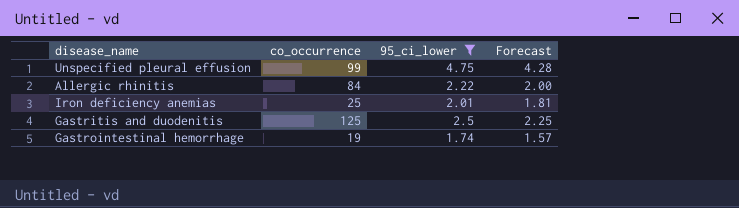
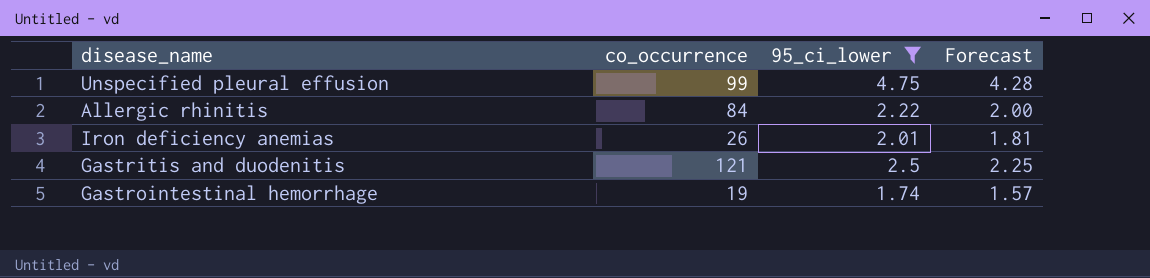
Iron deficiency anemias | co_occurrence: 25 -> 26
Gastritis and duodenitis | co_occurrence: 125 -> 121

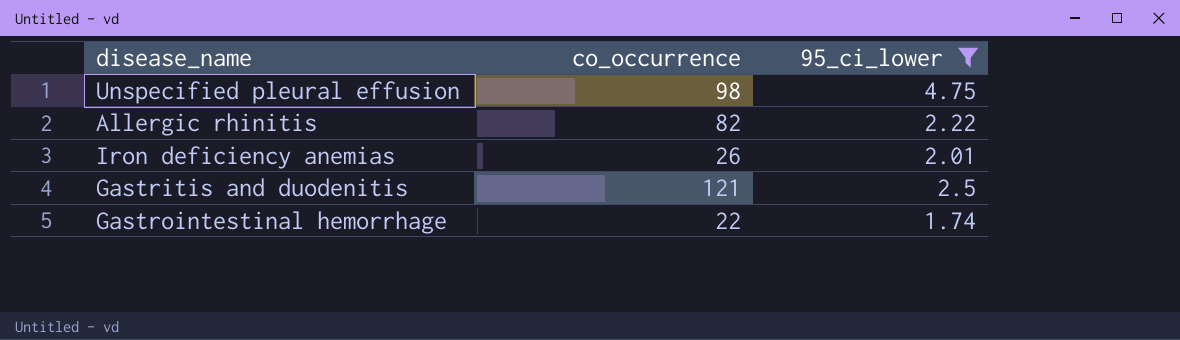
column Forecast | formula: [95_ci_lower] * 0.9 -> none
Unspecified pleural effusion | co_occurrence: 99 -> 98
Allergic rhinitis | co_occurrence: 84 -> 82
Gastrointestinal hemorrhage | co_occurrence: 19 -> 22

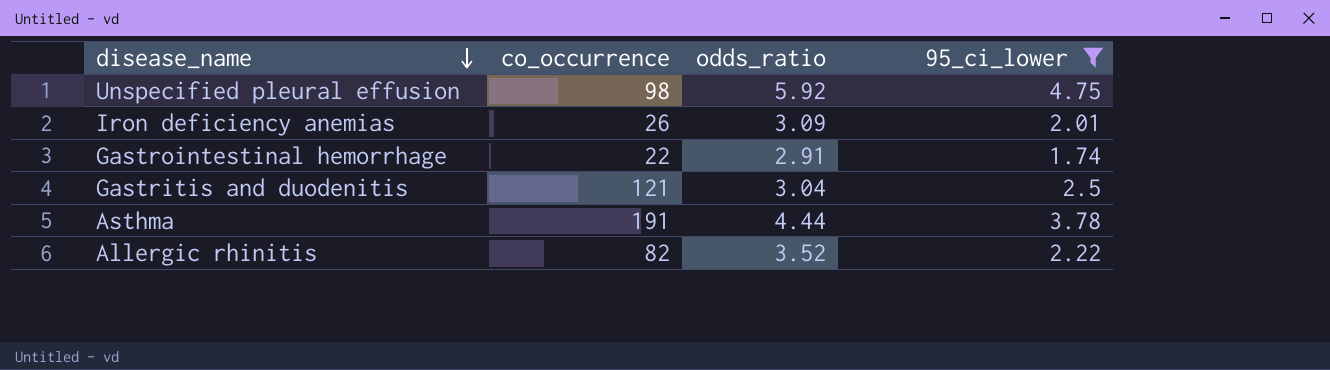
row order: none -> disease_name descending
column odds_ratio | position: none -> 3
row Asthma: none -> 191 | 4.44 | 3.78

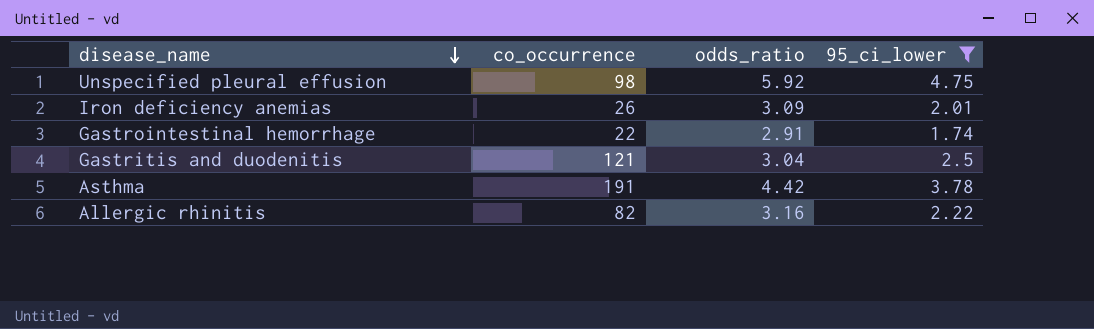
Asthma | odds_ratio: 4.44 -> 4.42
Allergic rhinitis | odds_ratio: 3.52 -> 3.16

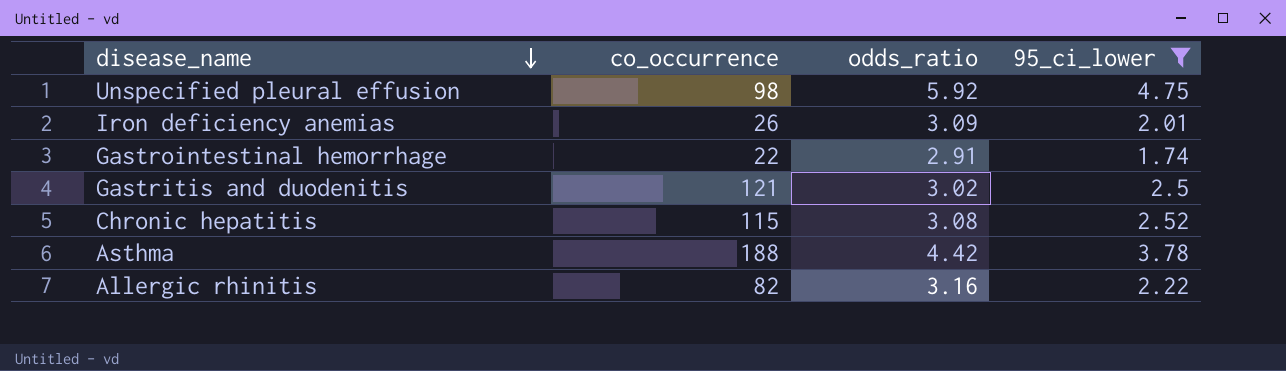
Gastritis and duodenitis | odds_ratio: 3.04 -> 3.02
row Chronic hepatitis: none -> 115 | 3.08 | 2.52
Asthma | co_occurrence: 191 -> 188

